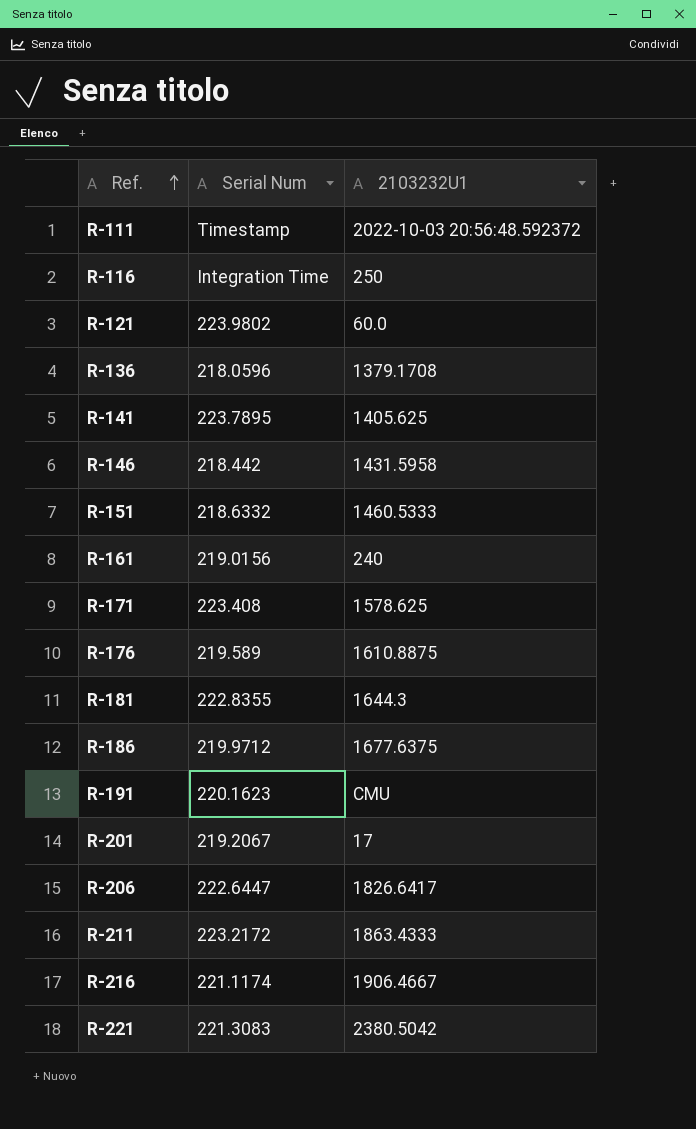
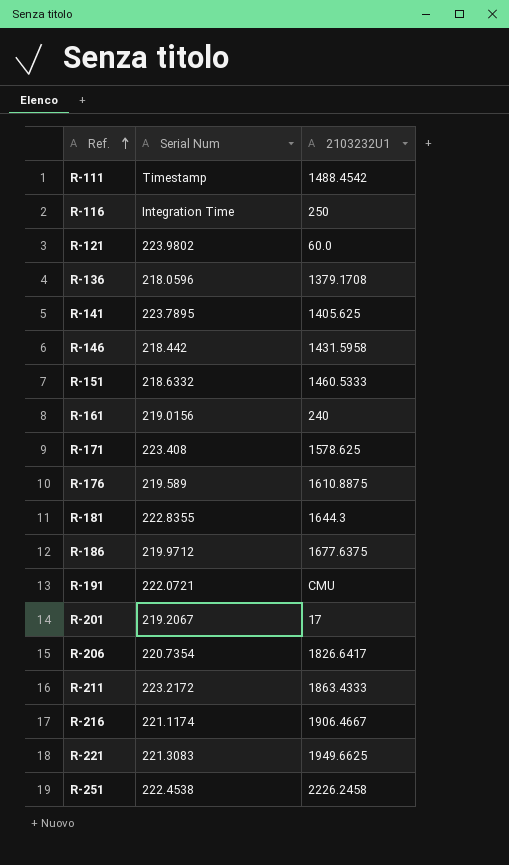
R-111 | 2103232U1: 2022-10-03 20:56:48.592372 -> 1488.4542
R-191 | Serial Num: 220.1623 -> 222.0721
R-206 | Serial Num: 222.6447 -> 220.7354
R-221 | 2103232U1: 2380.5042 -> 1949.6625
row R-251: none -> 222.4538 | 2226.2458

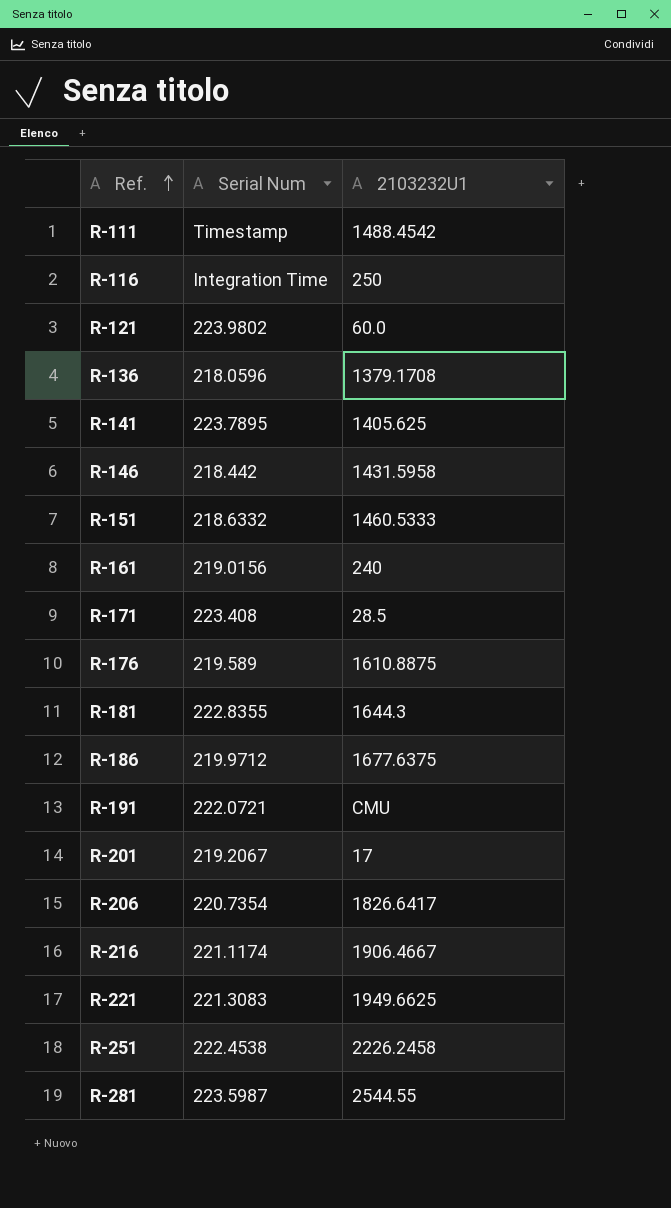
row R-211: 223.2172 | 1863.4333 -> none
R-171 | 2103232U1: 1578.625 -> 28.5
row R-281: none -> 223.5987 | 2544.55

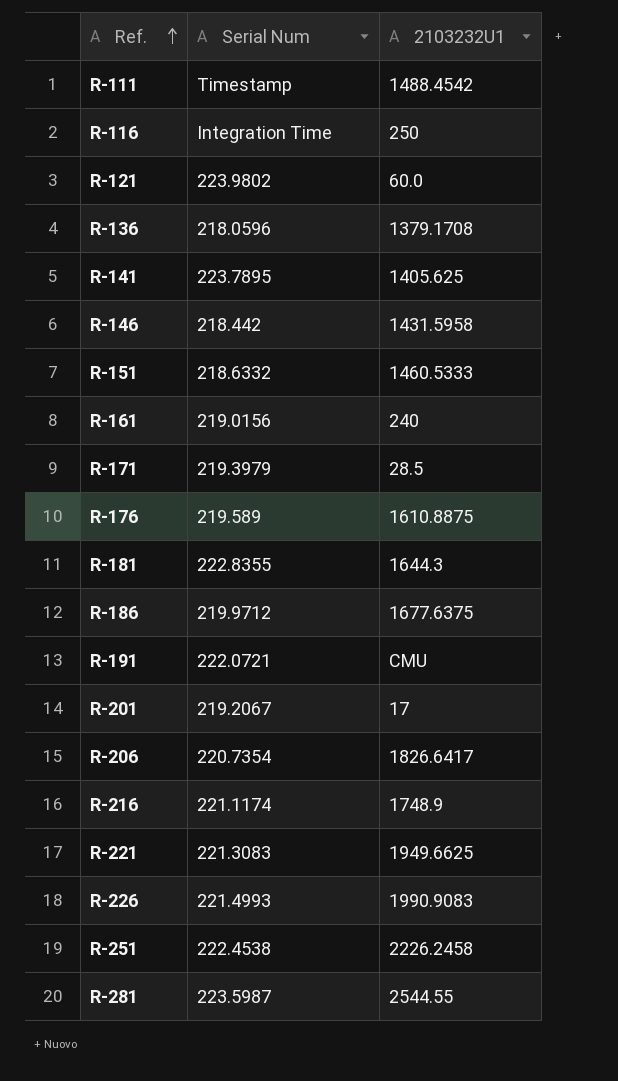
R-171 | Serial Num: 223.408 -> 219.3979
R-216 | 2103232U1: 1906.4667 -> 1748.9
row R-226: none -> 221.4993 | 1990.9083

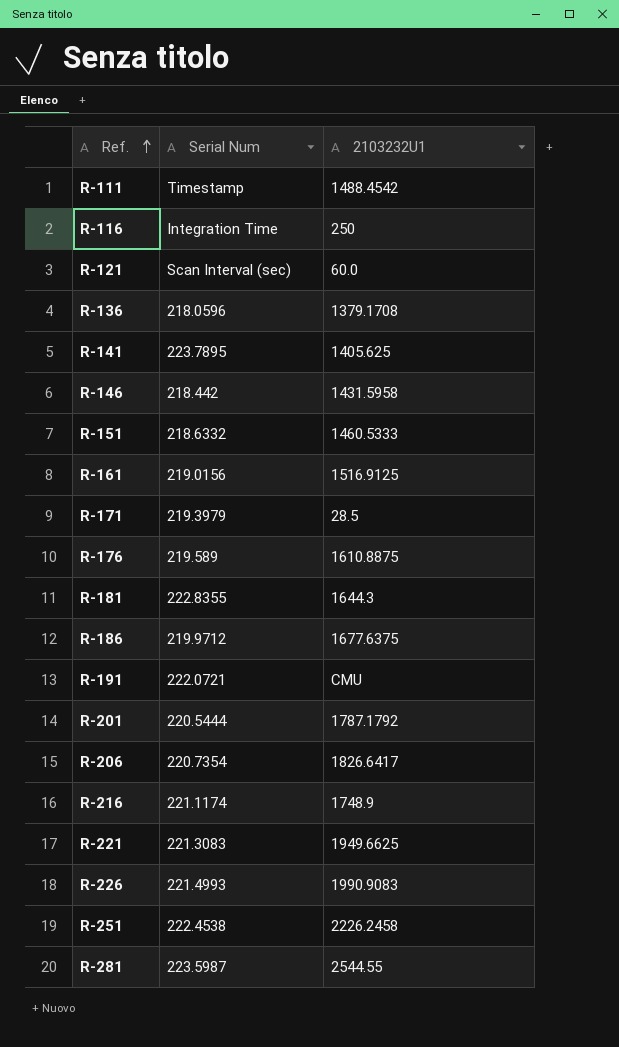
R-121 | Serial Num: 223.9802 -> Scan Interval (sec)
R-161 | 2103232U1: 240 -> 1516.9125
R-201 | Serial Num: 219.2067 -> 220.5444
R-201 | 2103232U1: 17 -> 1787.1792

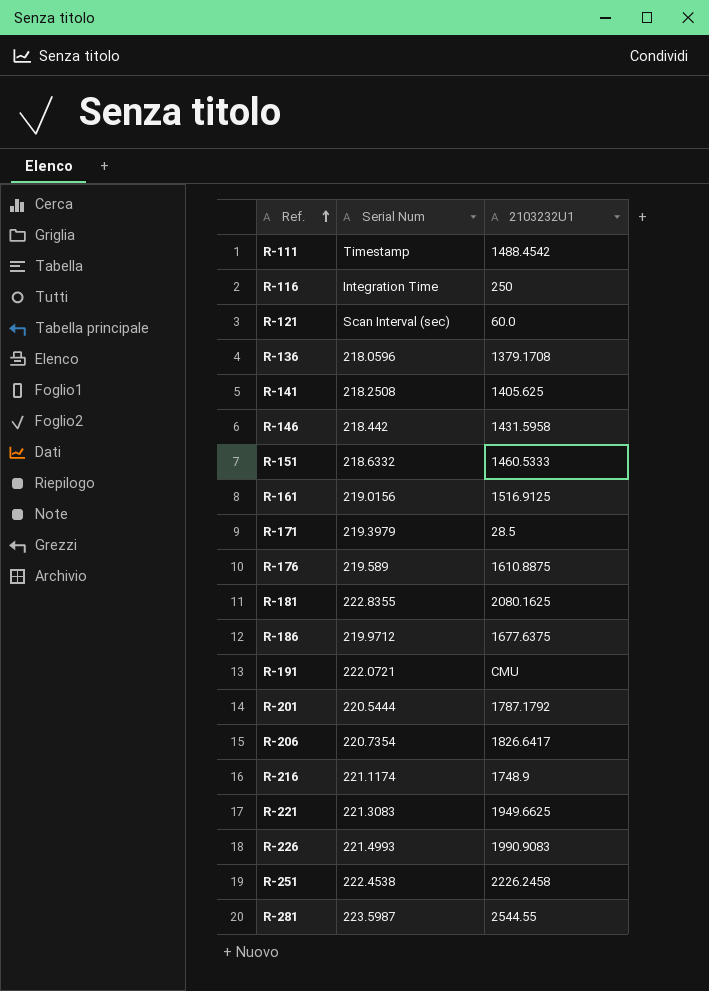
R-141 | Serial Num: 223.7895 -> 218.2508
R-181 | 2103232U1: 1644.3 -> 2080.1625

